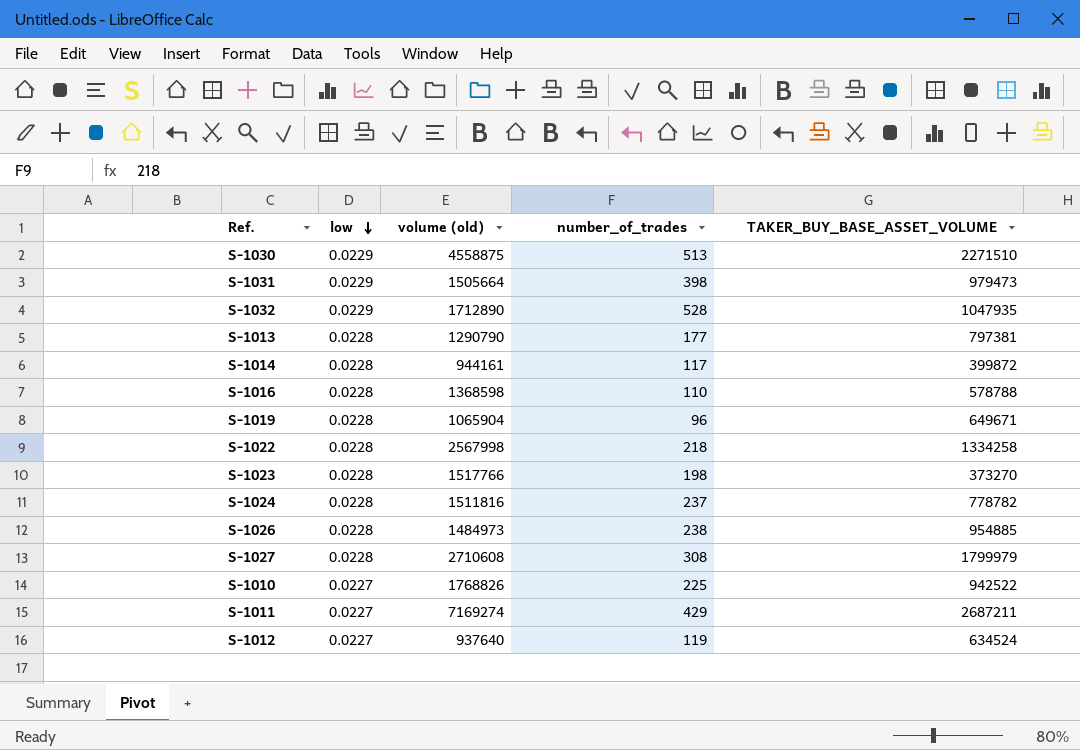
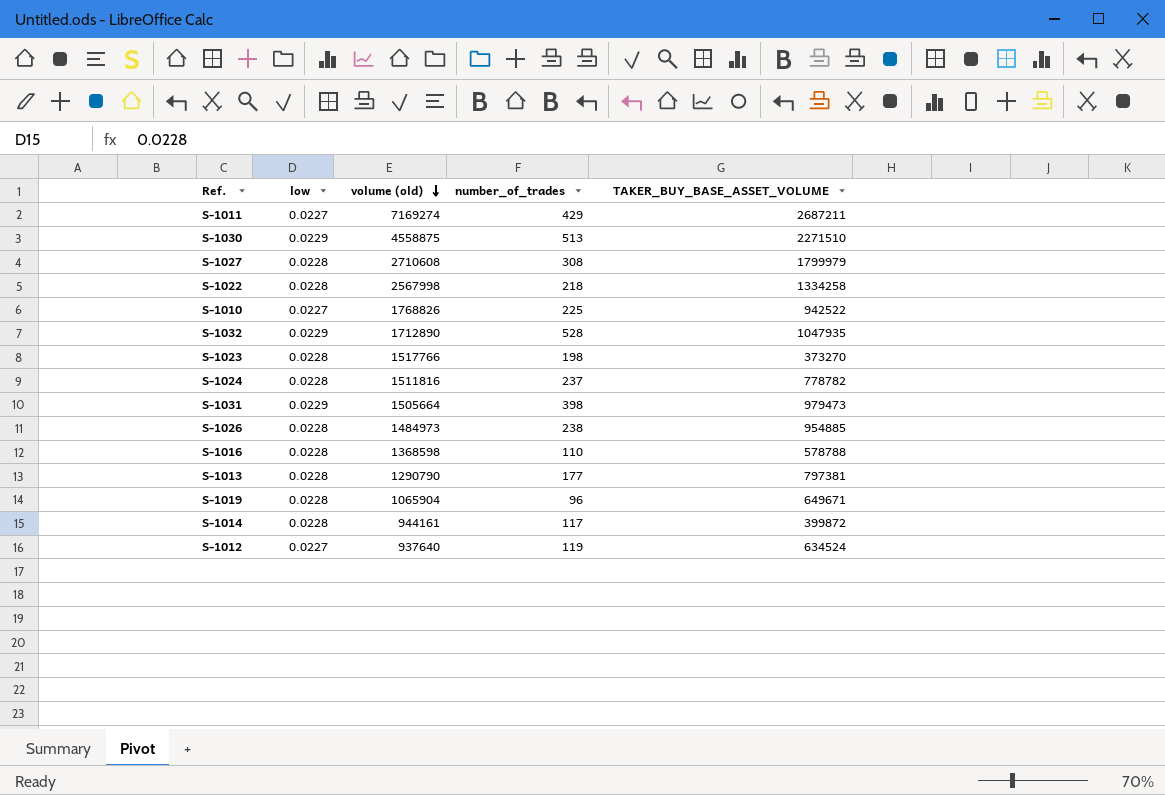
row order: low descending -> volume (old) descending

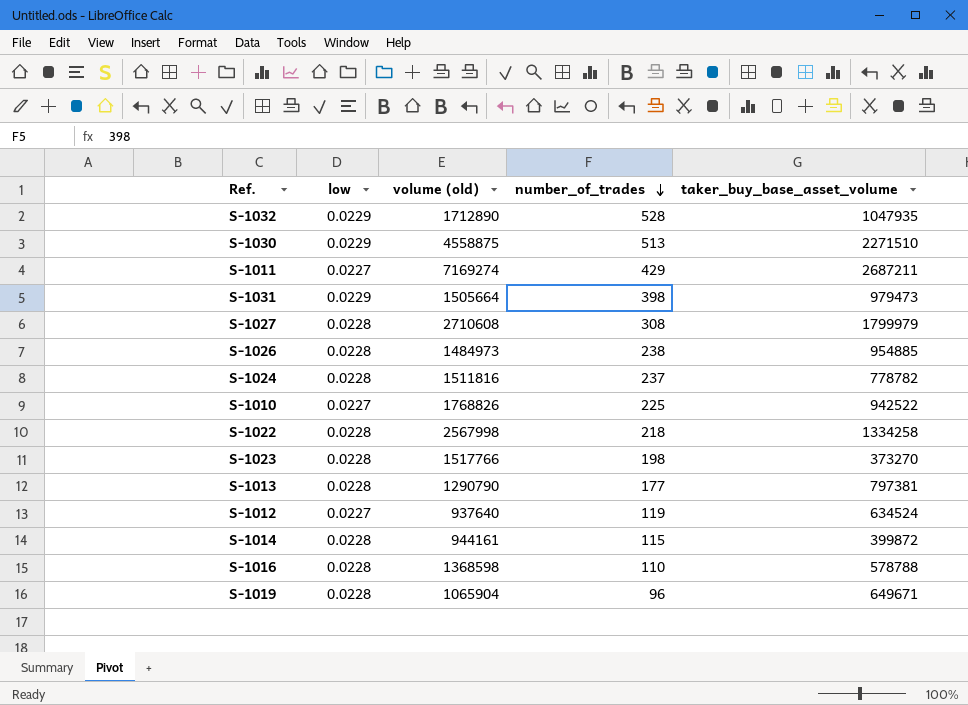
row order: volume (old) descending -> number_of_trades descending
column name: TAKER_BUY_BASE_ASSET_VOLUME -> taker_buy_base_asset_volume
S-1014 | number_of_trades: 117 -> 115

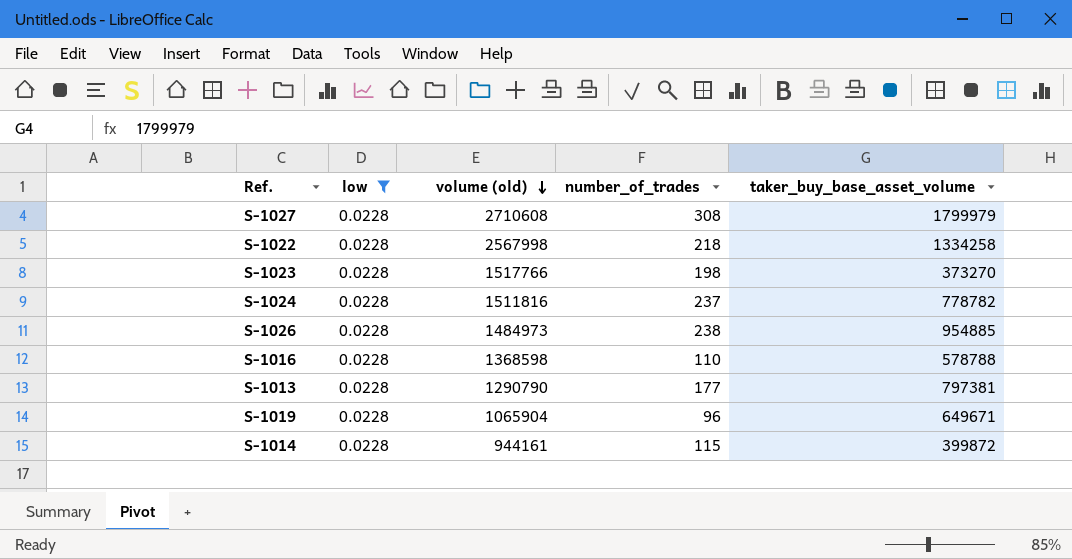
filter: none -> low = 0.0228
row order: number_of_trades descending -> volume (old) descending

